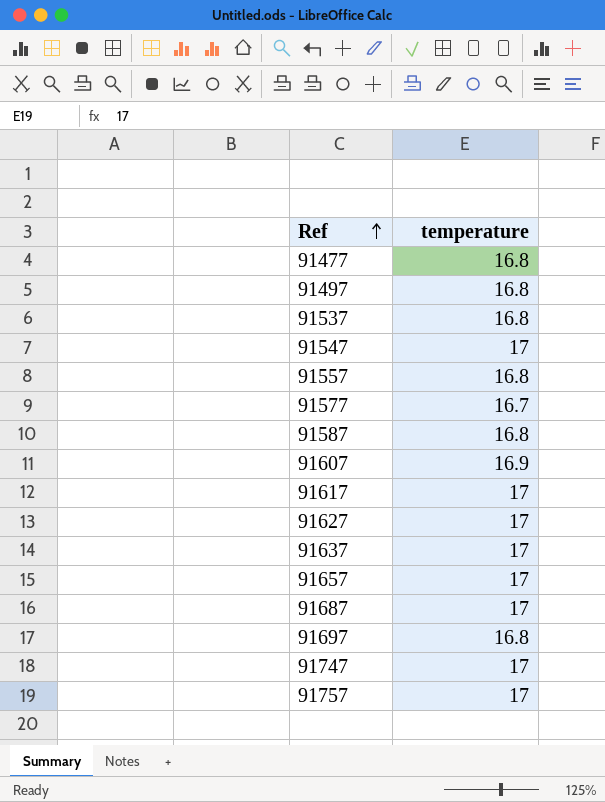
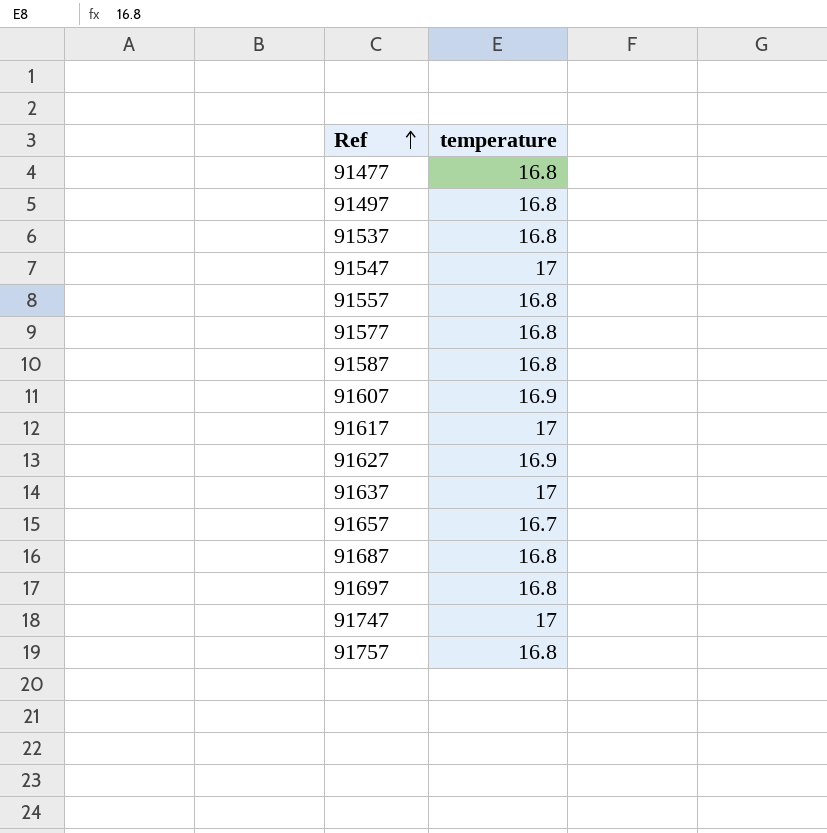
91577 | temperature: 16.7 -> 16.8
91627 | temperature: 17 -> 16.9
91657 | temperature: 17 -> 16.7
91687 | temperature: 17 -> 16.8
91757 | temperature: 17 -> 16.8

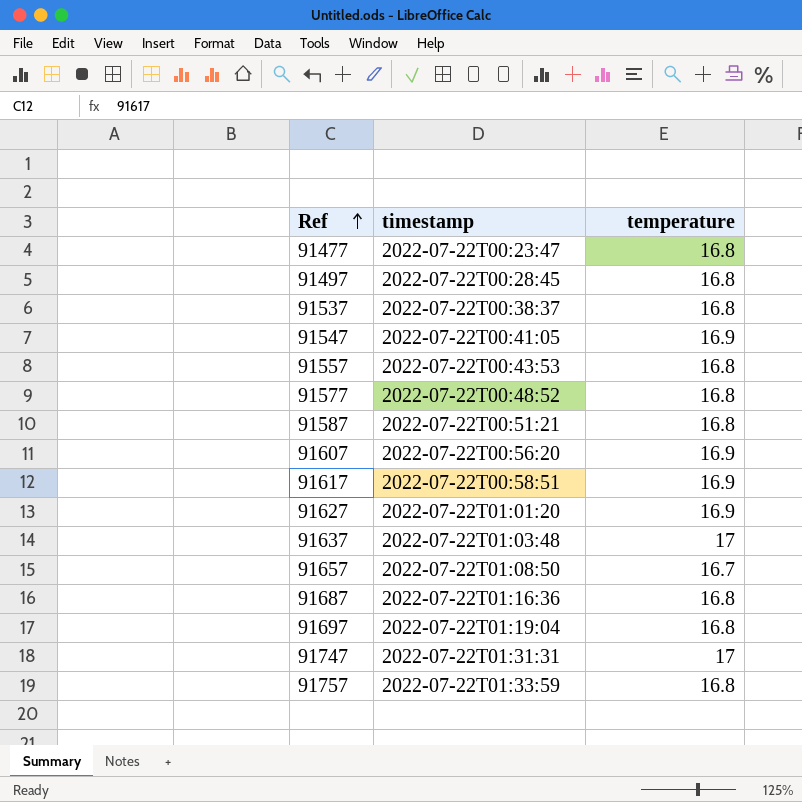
column timestamp | position: none -> 2
91547 | temperature: 17 -> 16.9
91617 | temperature: 17 -> 16.9

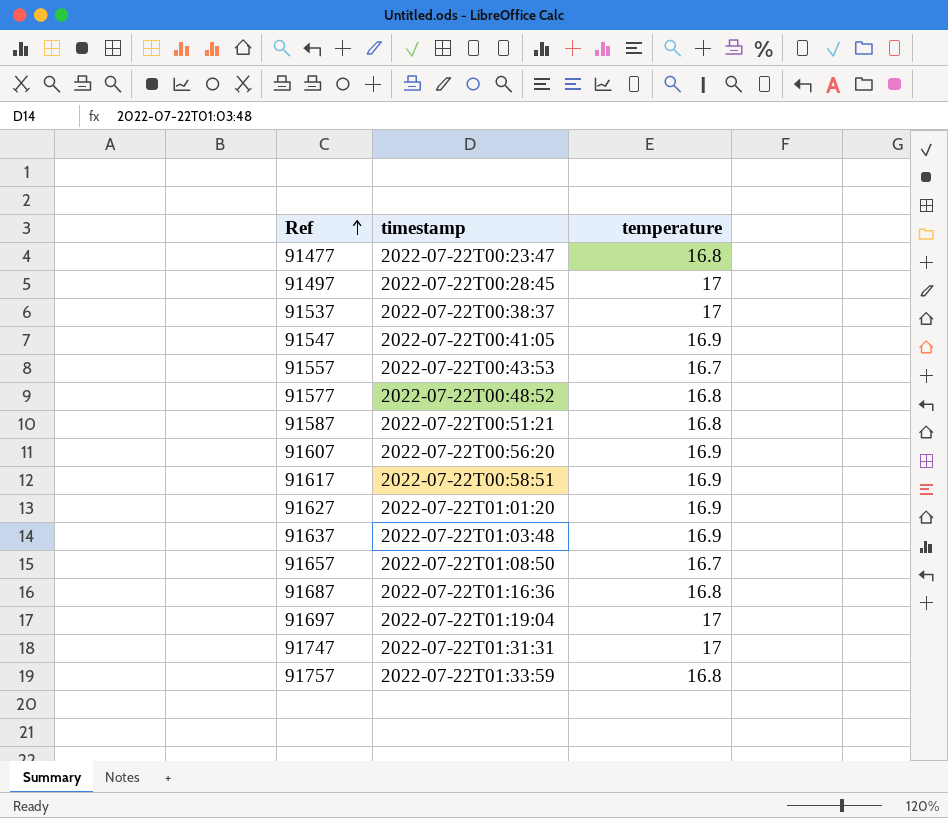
91497 | temperature: 16.8 -> 17
91537 | temperature: 16.8 -> 17
91557 | temperature: 16.8 -> 16.7
91637 | temperature: 17 -> 16.9
91697 | temperature: 16.8 -> 17

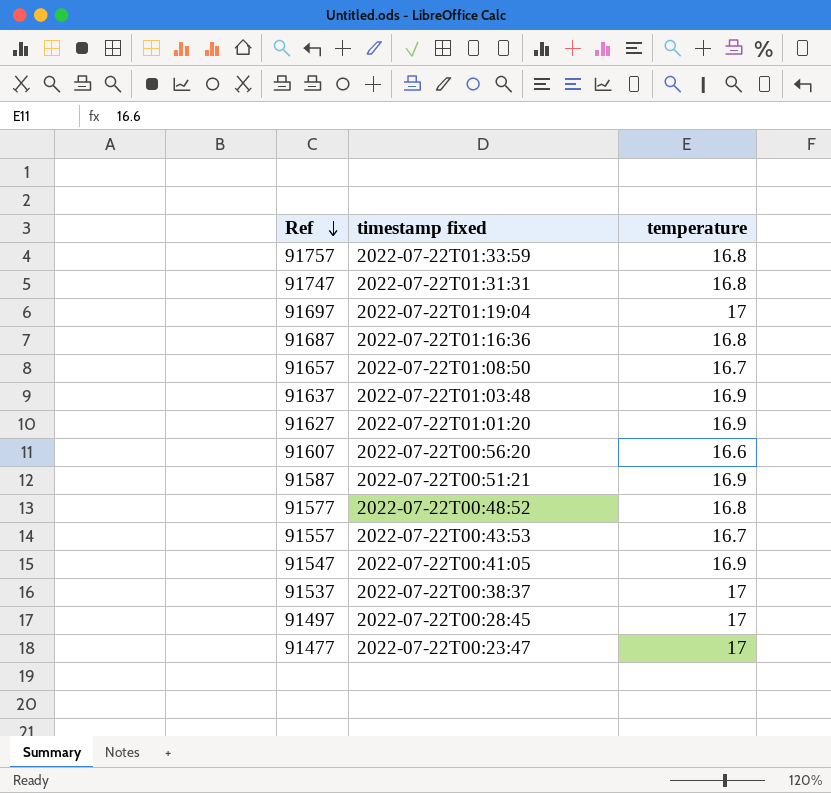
row order: Ref ascending -> Ref descending
column name: timestamp -> timestamp fixed
row 91617: 2022-07-22T00:58:51 | 16.9 -> none
91747 | temperature: 17 -> 16.8
91607 | temperature: 16.9 -> 16.6
91587 | temperature: 16.8 -> 16.9
91477 | temperature: 16.8 -> 17

